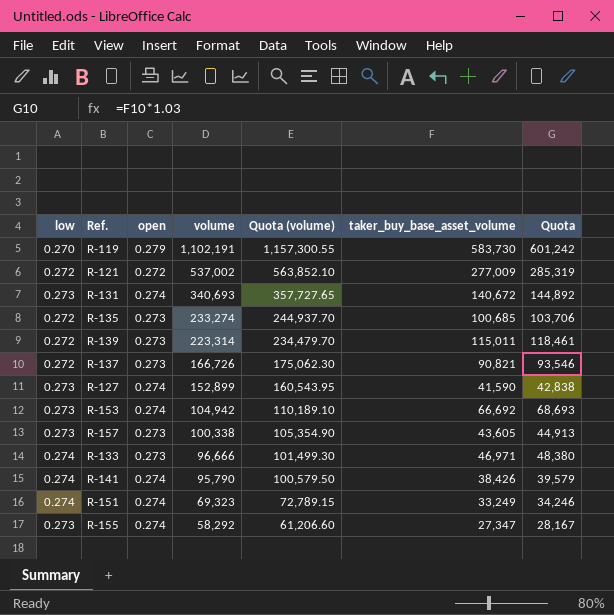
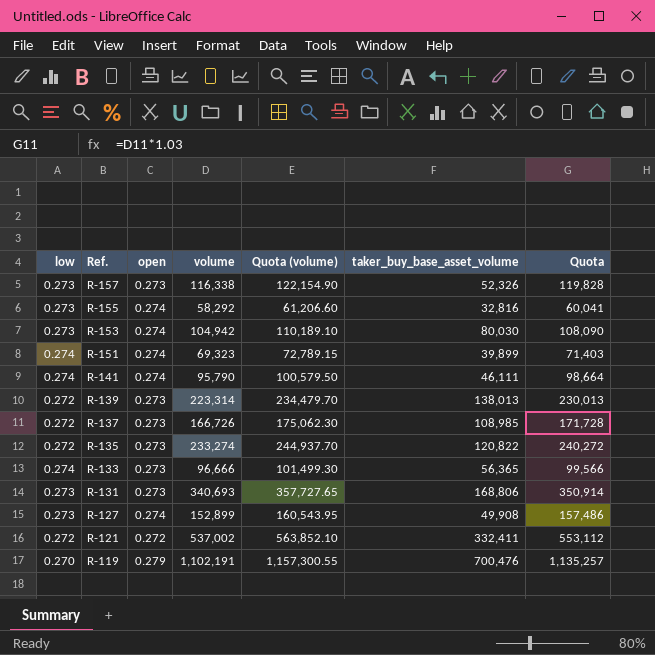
row order: volume descending -> Ref. descending
column Quota | formula: [taker_buy_base_asset_volume] * 1.03 -> [volume] * 1.03
R-157 | volume: 100,338 -> 116,338
R-157 | Quota (volume): 105,354.90 -> 122,154.90
R-157 | taker_buy_base_asset_volume: 43,605 -> 52,326
R-155 | taker_buy_base_asset_volume: 27,347 -> 32,816
R-153 | taker_buy_base_asset_volume: 66,692 -> 80,030
R-151 | taker_buy_base_asset_volume: 33,249 -> 39,899
R-141 | taker_buy_base_asset_volume: 38,426 -> 46,111
R-139 | taker_buy_base_asset_volume: 115,011 -> 138,013
R-137 | taker_buy_base_asset_volume: 90,821 -> 108,985
R-135 | taker_buy_base_asset_volume: 100,685 -> 120,822
R-133 | taker_buy_base_asset_volume: 46,971 -> 56,365
R-131 | open: 0.274 -> 0.273
R-131 | taker_buy_base_asset_volume: 140,672 -> 168,806
R-127 | taker_buy_base_asset_volume: 41,590 -> 49,908
R-121 | taker_buy_base_asset_volume: 277,009 -> 332,411
R-119 | taker_buy_base_asset_volume: 583,730 -> 700,476

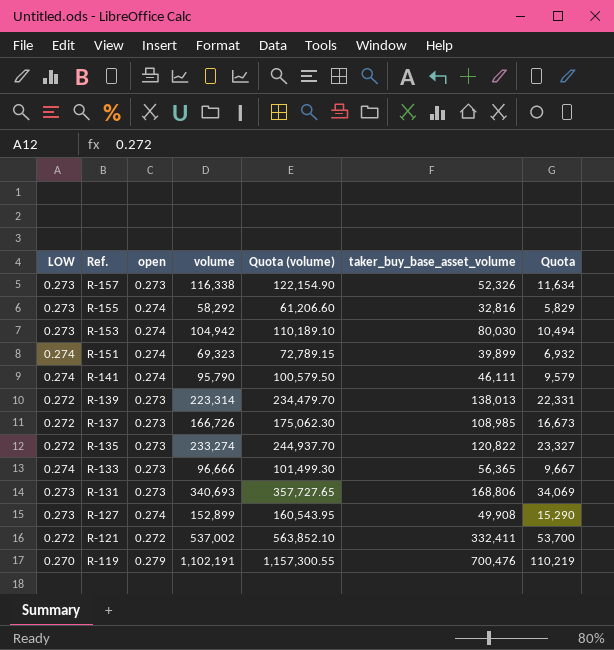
column name: low -> LOW
column Quota | formula: [volume] * 1.03 -> [volume] * 0.1

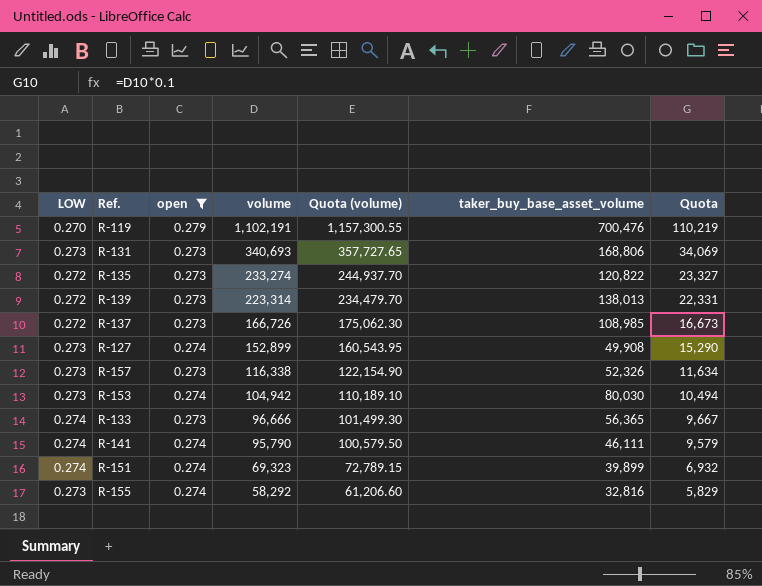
filter: none -> open != 0.272
row order: Ref. descending -> volume descending

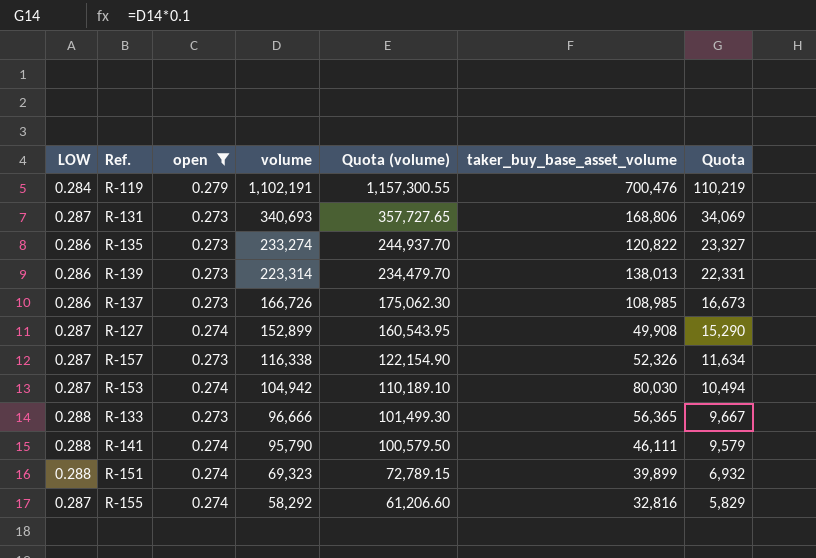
R-119 | LOW: 0.270 -> 0.284
R-131 | LOW: 0.273 -> 0.287
R-135 | LOW: 0.272 -> 0.286
R-139 | LOW: 0.272 -> 0.286
R-137 | LOW: 0.272 -> 0.286
R-127 | LOW: 0.273 -> 0.287
R-157 | LOW: 0.273 -> 0.287
R-153 | LOW: 0.273 -> 0.287
R-133 | LOW: 0.274 -> 0.288
R-141 | LOW: 0.274 -> 0.288
R-151 | LOW: 0.274 -> 0.288
R-155 | LOW: 0.273 -> 0.287

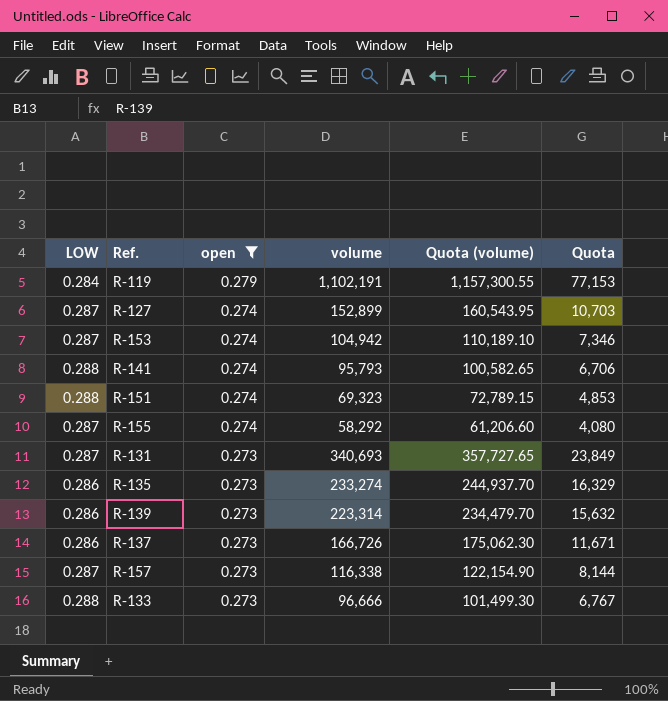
row order: volume descending -> open descending
column taker_buy_base_asset_volume | position: 6 -> none
column Quota | formula: [volume] * 0.1 -> [volume] * 0.07
R-141 | volume: 95,790 -> 95,793
R-141 | Quota (volume): 100,579.50 -> 100,582.65

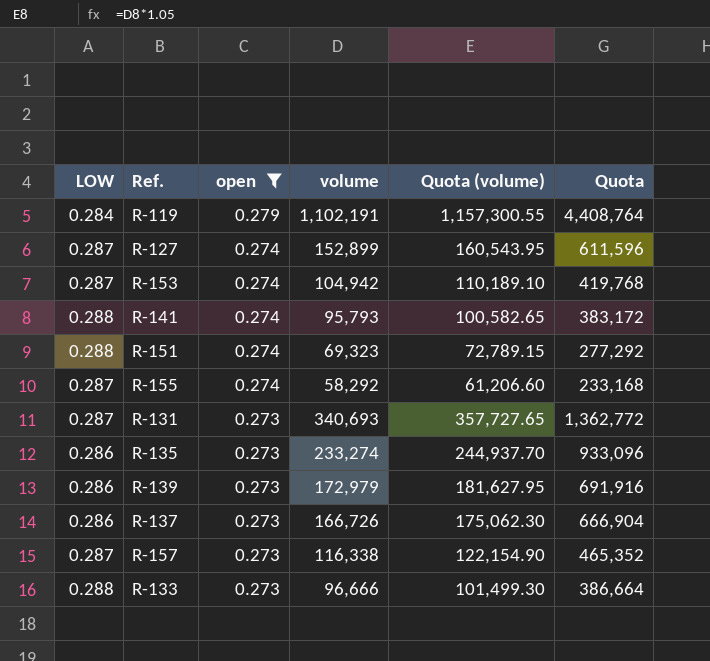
column Quota | formula: [volume] * 0.07 -> [volume] * 4
R-139 | volume: 223,314 -> 172,979
R-139 | Quota (volume): 234,479.70 -> 181,627.95

